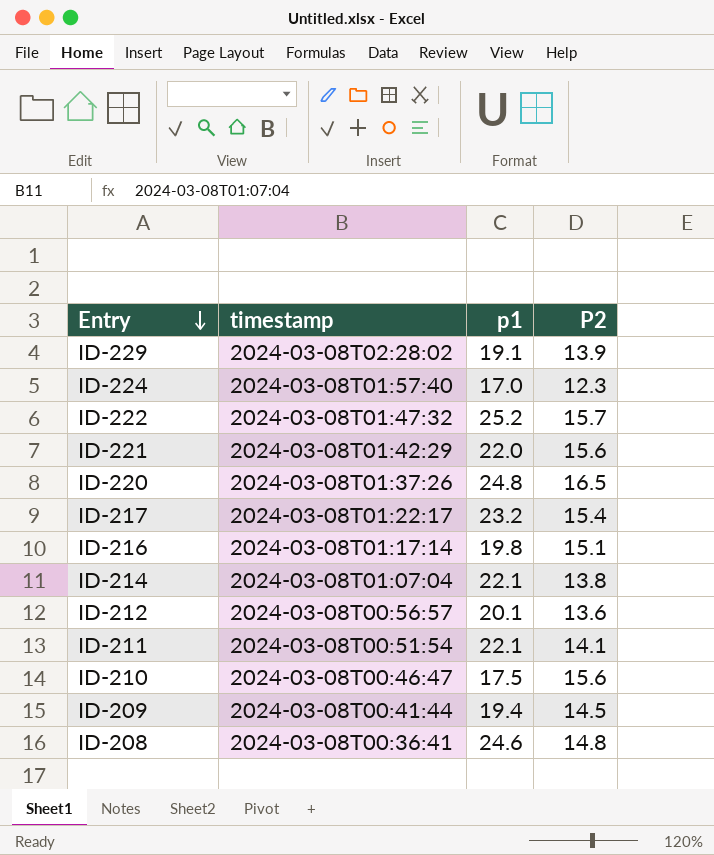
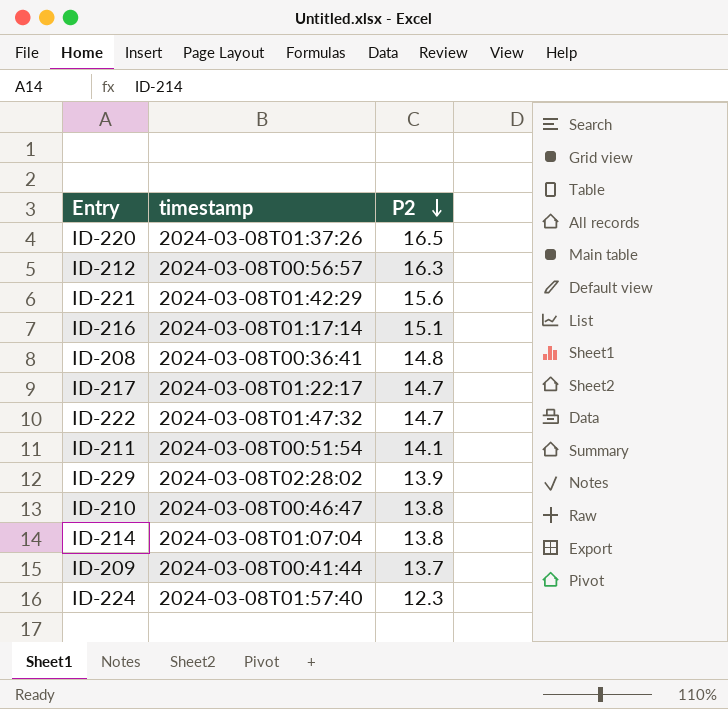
row order: Entry descending -> P2 descending
column p1 | position: 3 -> none
ID-212 | P2: 13.6 -> 16.3
ID-217 | P2: 15.4 -> 14.7
ID-222 | P2: 15.7 -> 14.7
ID-210 | P2: 15.6 -> 13.8
ID-209 | P2: 14.5 -> 13.7

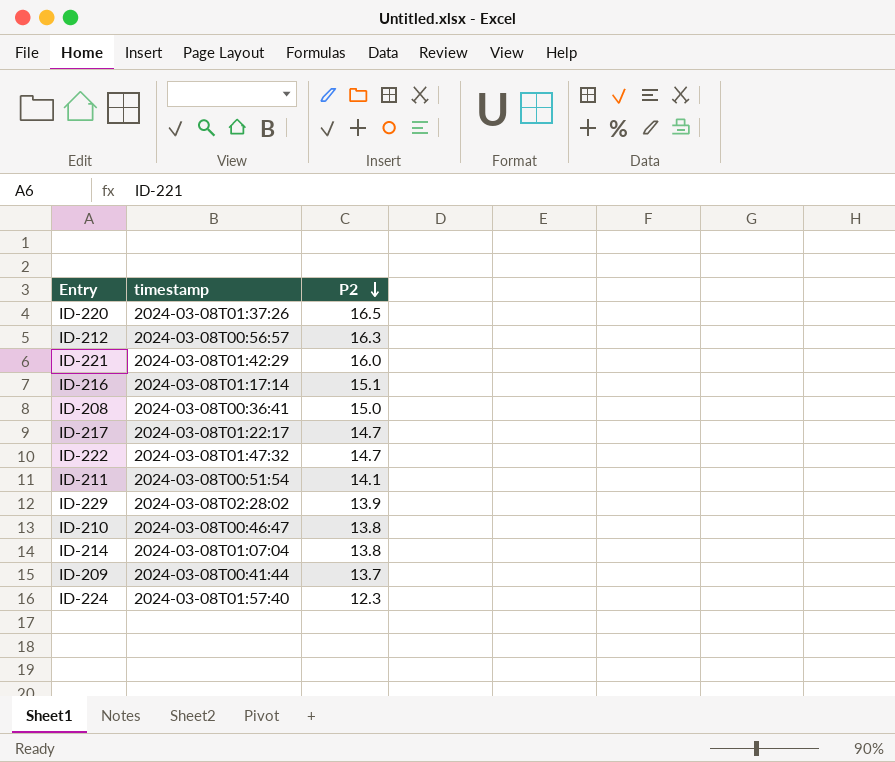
ID-221 | P2: 15.6 -> 16.0
ID-208 | P2: 14.8 -> 15.0

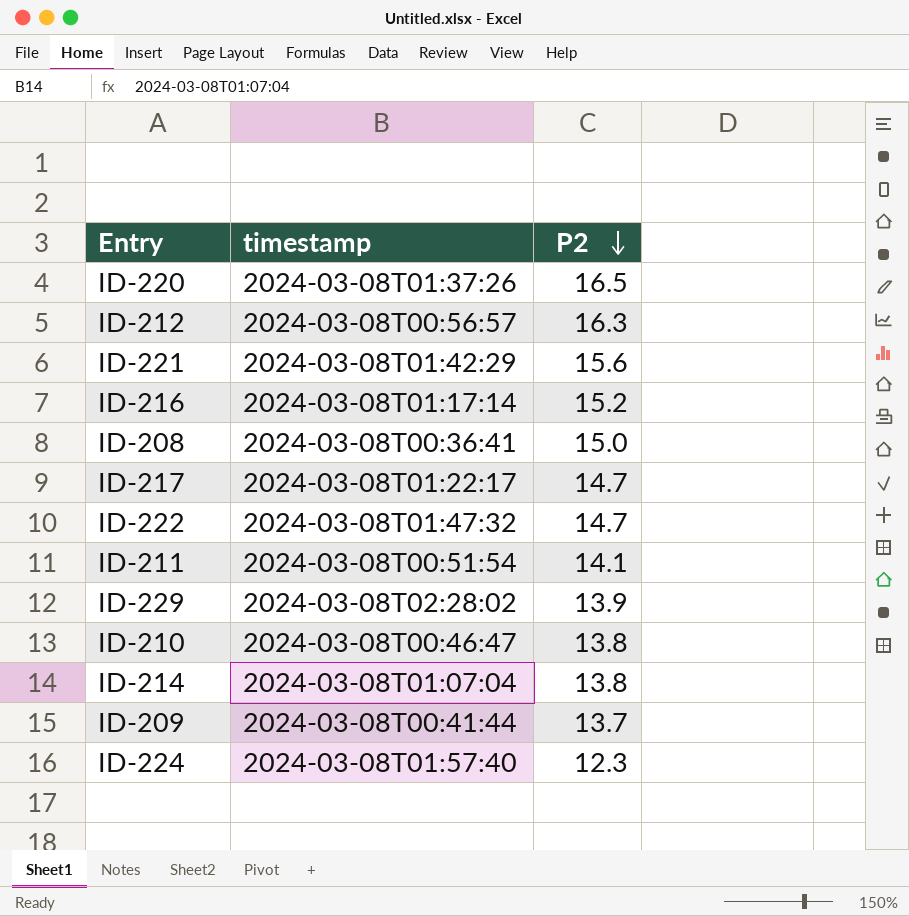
ID-221 | P2: 16.0 -> 15.6
ID-216 | P2: 15.1 -> 15.2

